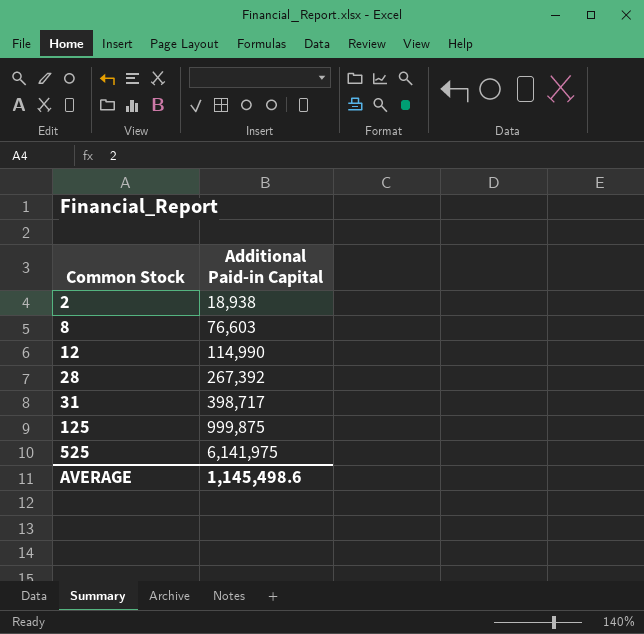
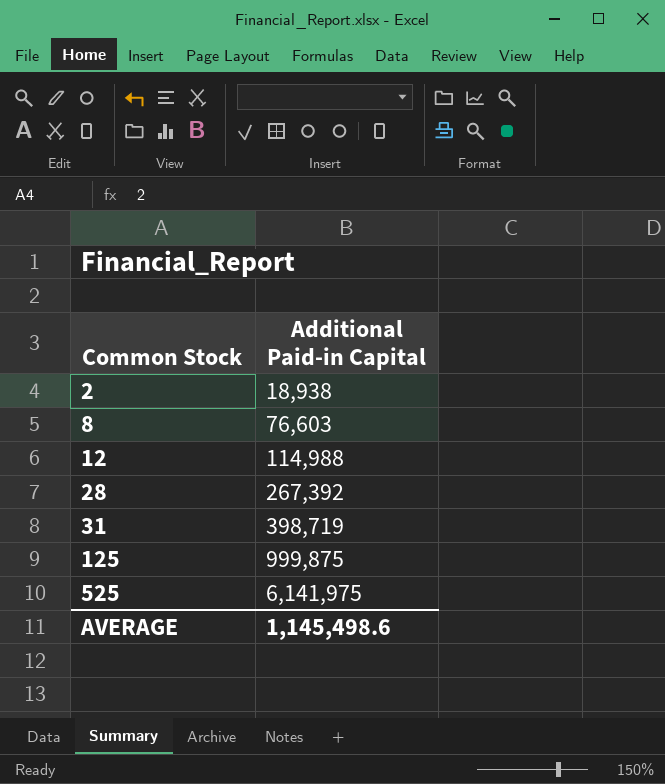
12 | Additional Paid-in Capital: 114,990 -> 114,988
31 | Additional Paid-in Capital: 398,717 -> 398,719

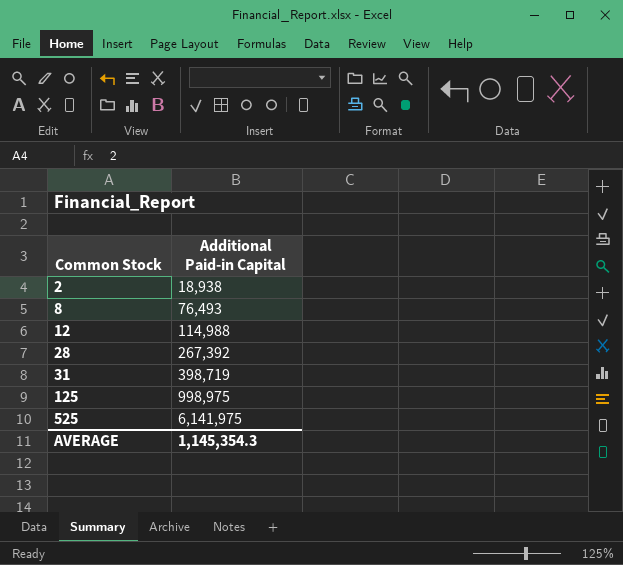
8 | Additional Paid-in Capital: 76,603 -> 76,493
125 | Additional Paid-in Capital: 999,875 -> 998,975
AVERAGE | Additional Paid-in Capital: 1,145,498.6 -> 1,145,354.3

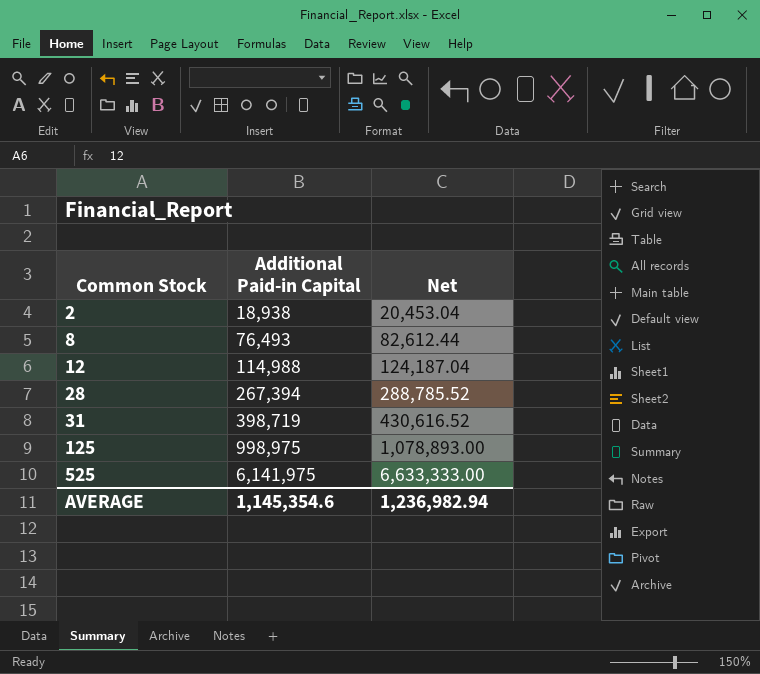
column Net | formula: none -> [Additional Paid-in Capital] * 1.08
28 | Additional Paid-in Capital: 267,392 -> 267,394
AVERAGE | Additional Paid-in Capital: 1,145,354.3 -> 1,145,354.6

